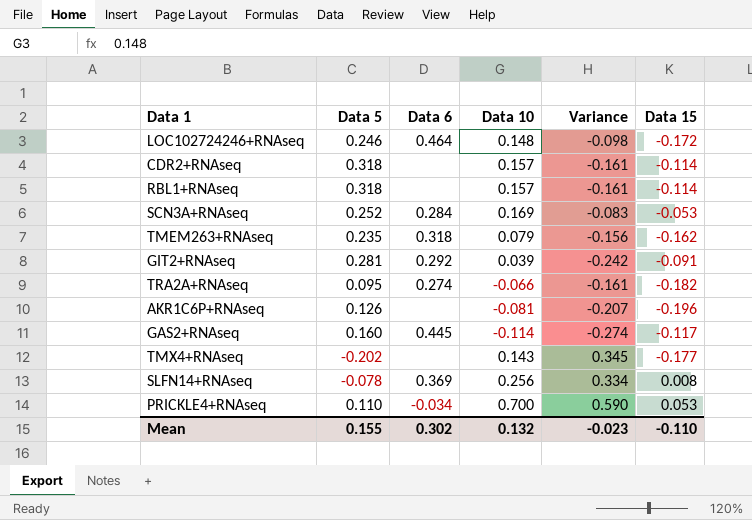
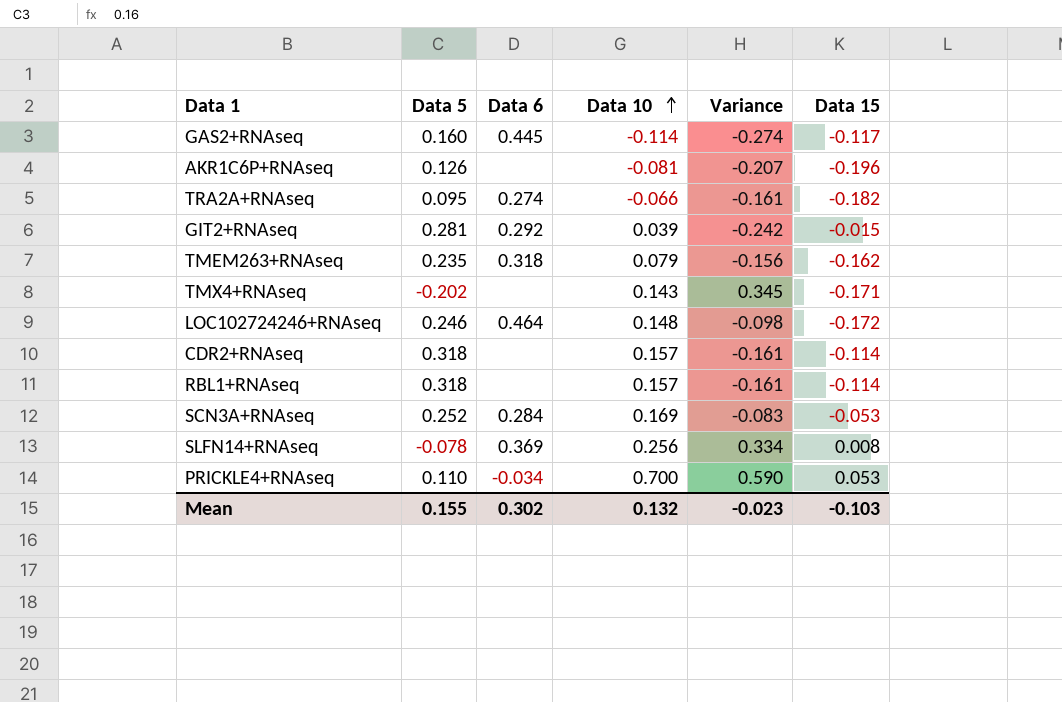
row order: none -> Data 10 ascending
GIT2+RNAseq | Data 15: -0.091 -> -0.015
TMX4+RNAseq | Data 15: -0.177 -> -0.171
Mean | Data 15: -0.110 -> -0.103

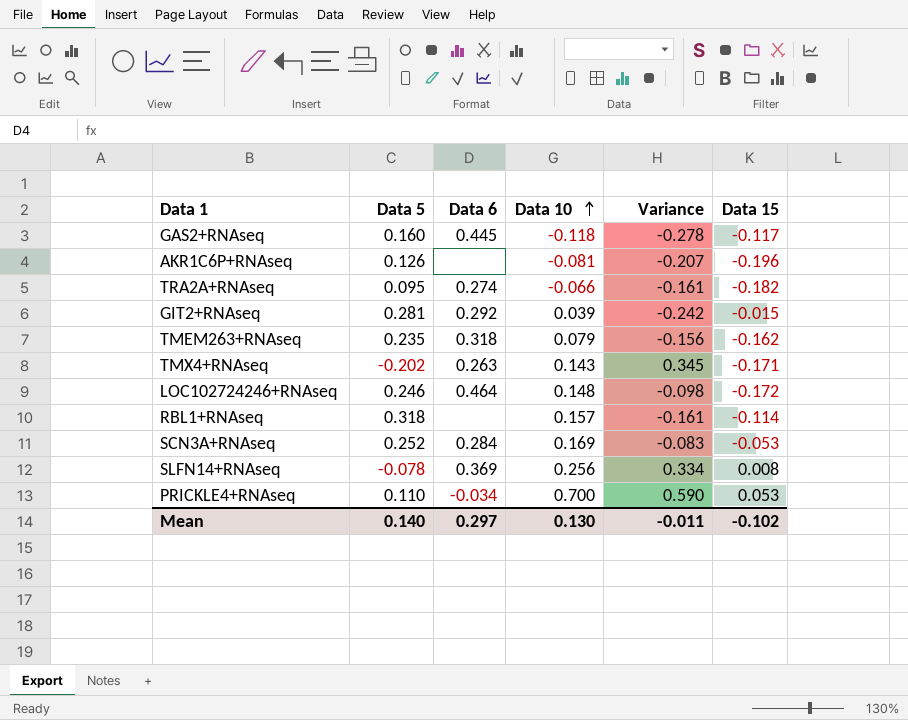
row CDR2+RNAseq: 0.318 | none | 0.157 | -0.161 | -0.114 -> none
GAS2+RNAseq | Data 10: -0.114 -> -0.118
GAS2+RNAseq | Variance: -0.274 -> -0.278
TMX4+RNAseq | Data 6: none -> 0.263
Mean | Data 5: 0.155 -> 0.140
Mean | Data 6: 0.302 -> 0.297
Mean | Data 10: 0.132 -> 0.130
Mean | Variance: -0.023 -> -0.011
Mean | Data 15: -0.103 -> -0.102

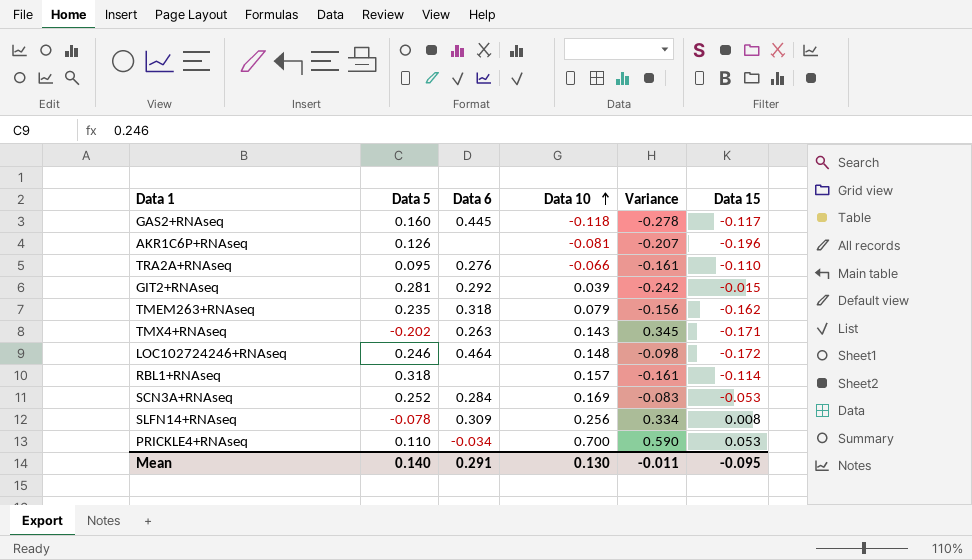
TRA2A+RNAseq | Data 6: 0.274 -> 0.276
TRA2A+RNAseq | Data 15: -0.182 -> -0.110
SLFN14+RNAseq | Data 6: 0.369 -> 0.309
Mean | Data 6: 0.297 -> 0.291
Mean | Data 15: -0.102 -> -0.095

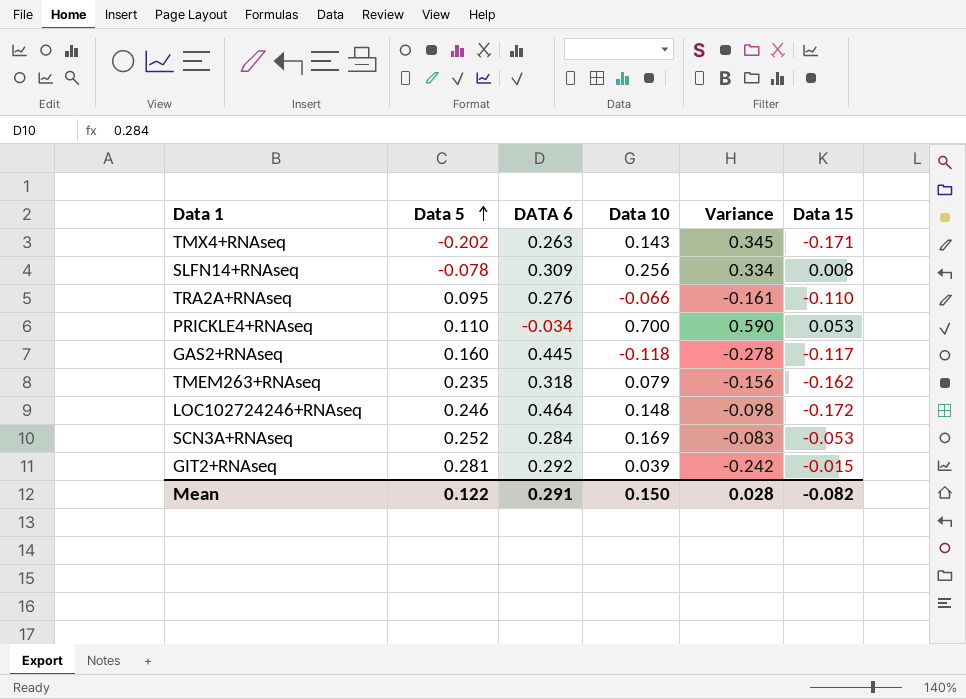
row order: Data 10 ascending -> Data 5 ascending
column name: Data 6 -> DATA 6
row AKR1C6P+RNAseq: 0.126 | none | -0.081 | -0.207 | -0.196 -> none
row RBL1+RNAseq: 0.318 | none | 0.157 | -0.161 | -0.114 -> none
Mean | Data 5: 0.140 -> 0.122
Mean | Data 10: 0.130 -> 0.150
Mean | Variance: -0.011 -> 0.028
Mean | Data 15: -0.095 -> -0.082

